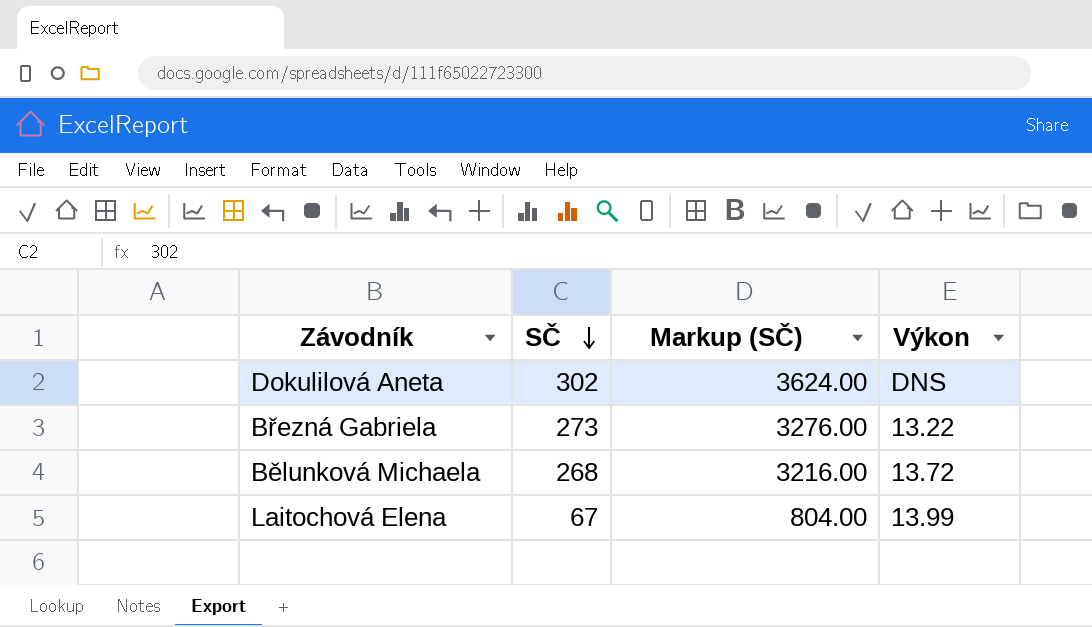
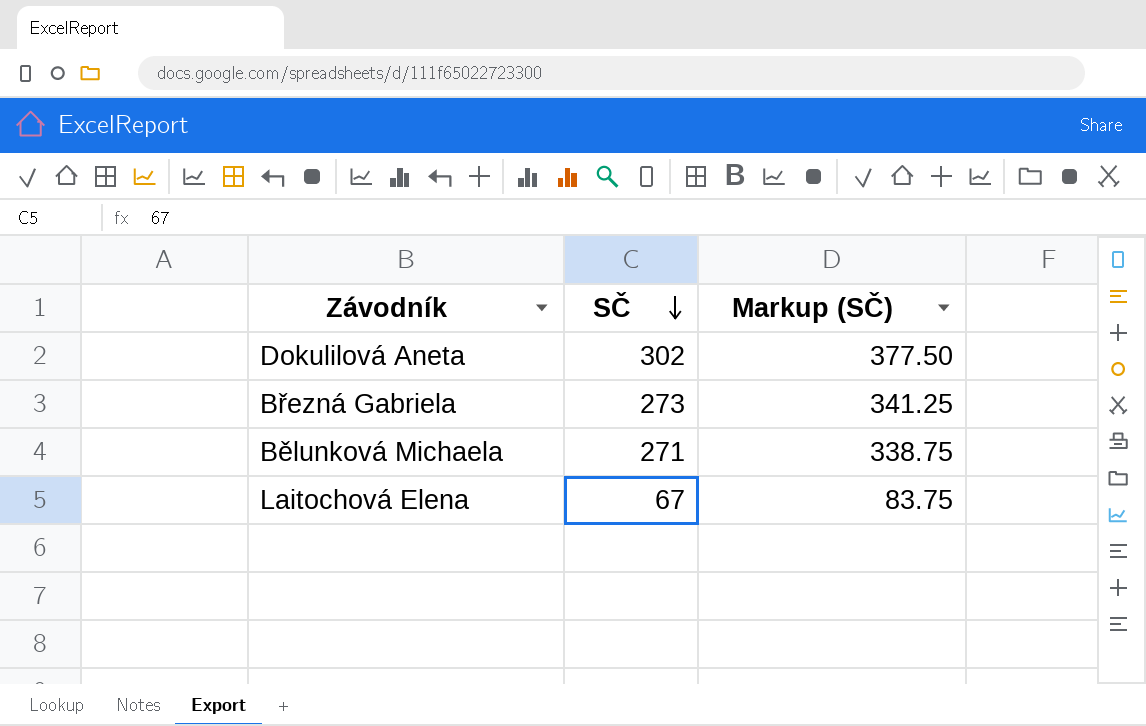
column Výkon | position: 4 -> none
column Markup (SČ) | formula: [SČ] * 12 -> [SČ] * 1.25
Bělunková Michaela | SČ: 268 -> 271

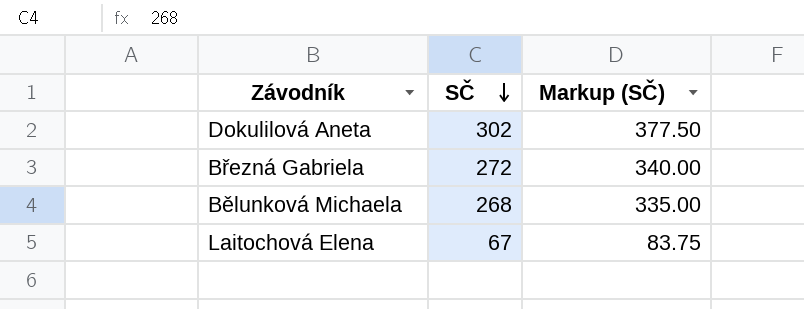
Březná Gabriela | SČ: 273 -> 272
Březná Gabriela | Markup (SČ): 341.25 -> 340.00
Bělunková Michaela | SČ: 271 -> 268
Bělunková Michaela | Markup (SČ): 338.75 -> 335.00

